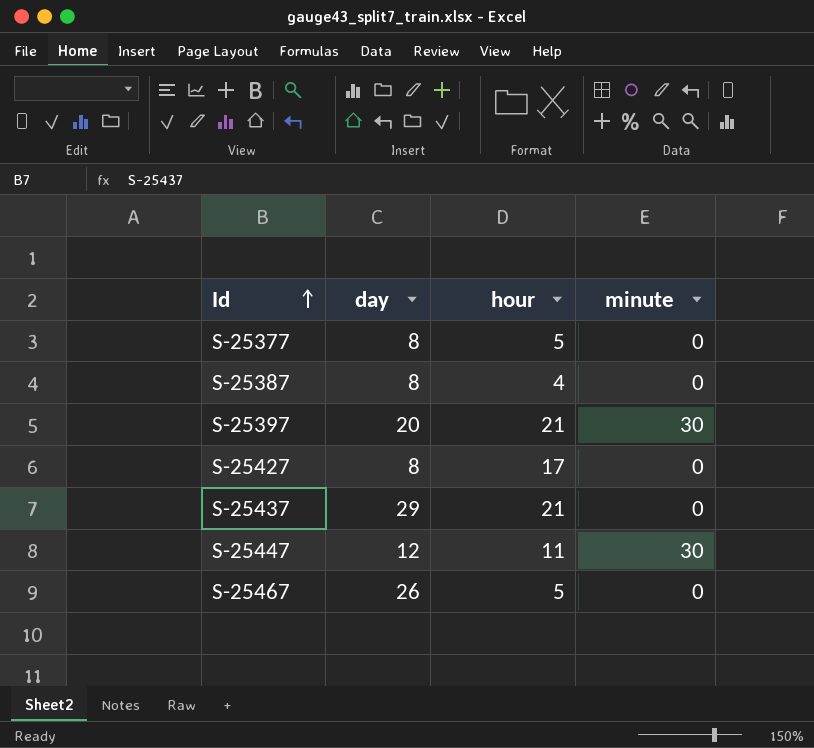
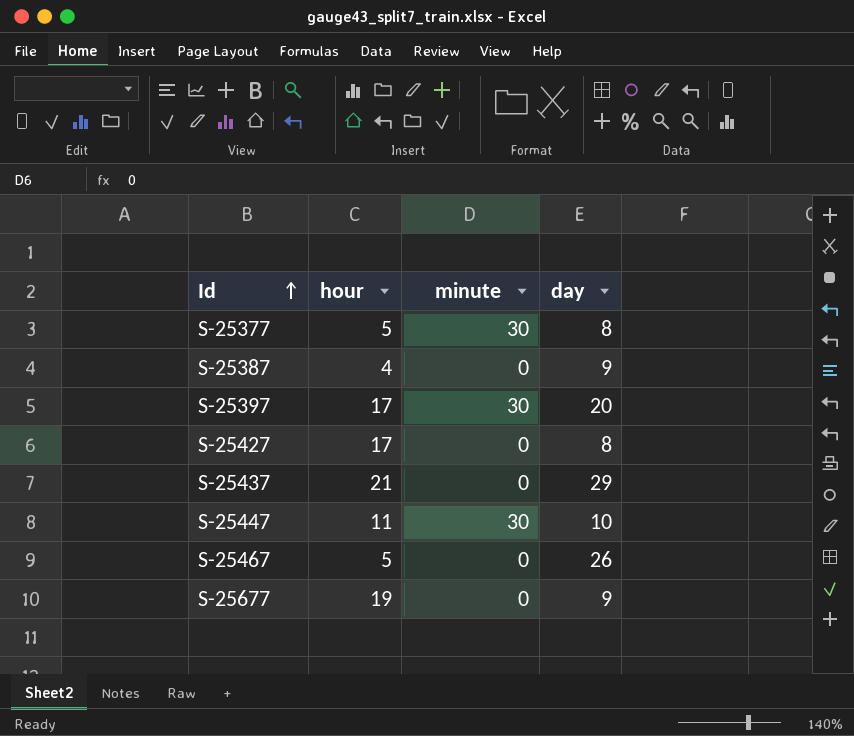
column day | position: 2 -> 4
S-25377 | minute: 0 -> 30
S-25387 | day: 8 -> 9
S-25397 | hour: 21 -> 17
S-25447 | day: 12 -> 10
row S-25677: none -> 19 | 0 | 9

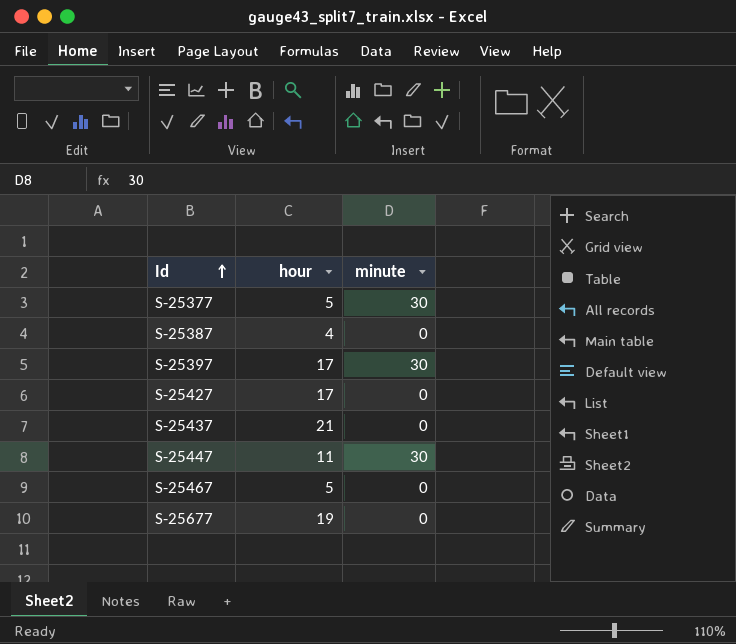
column day | position: 4 -> none

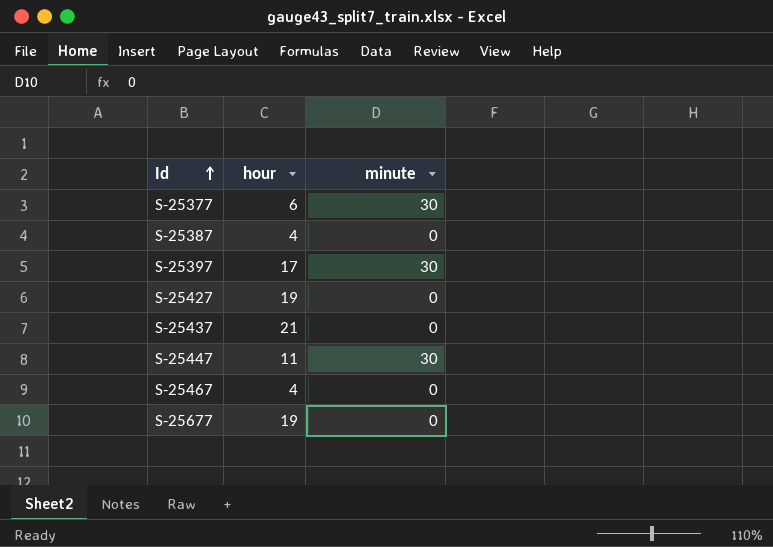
S-25377 | hour: 5 -> 6
S-25427 | hour: 17 -> 19
S-25467 | hour: 5 -> 4

